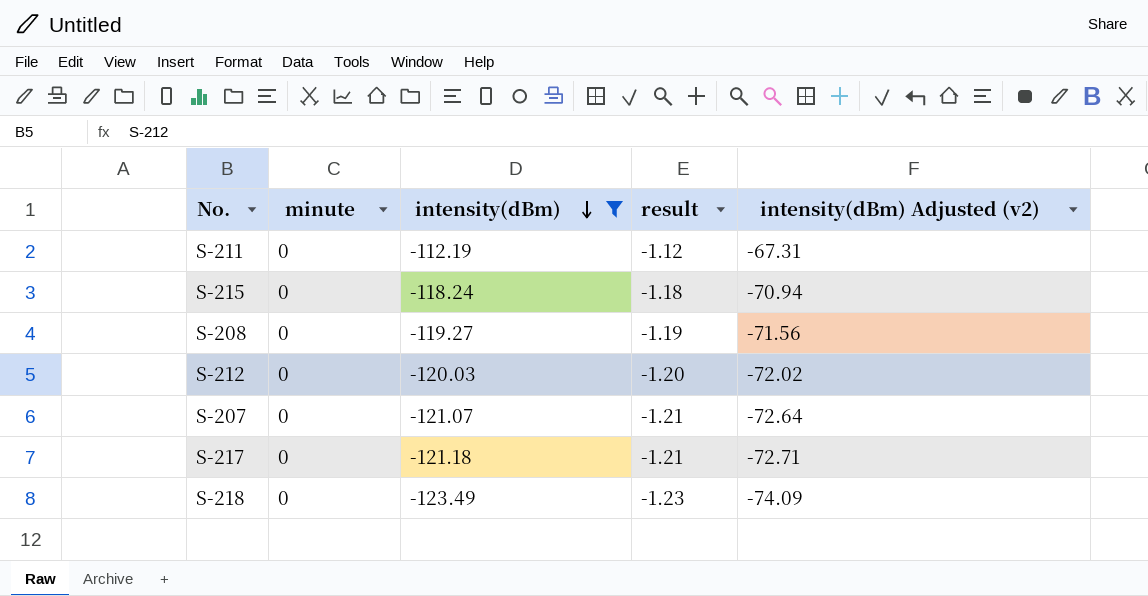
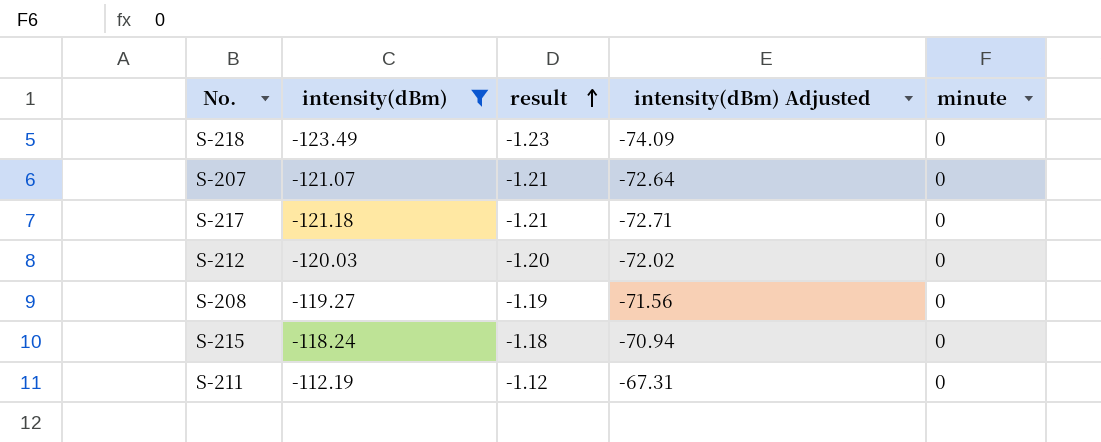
row order: intensity(dBm) descending -> result ascending
column name: intensity(dBm) Adjusted (v2) -> intensity(dBm) Adjusted
column minute | position: 2 -> 5

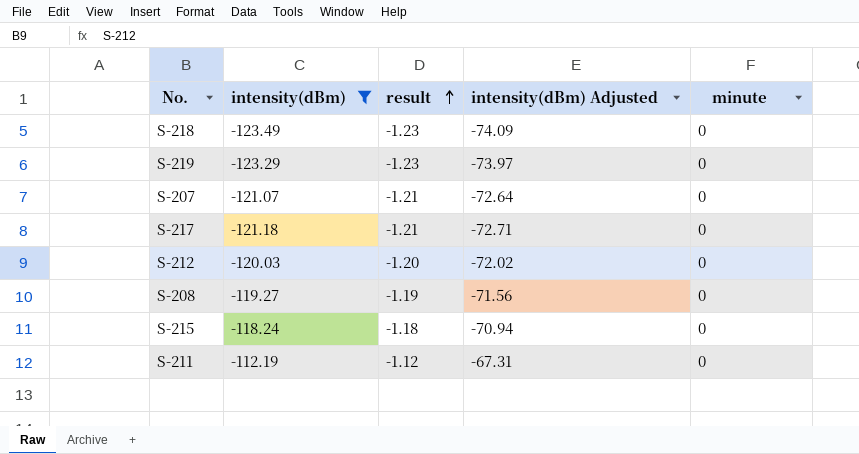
row S-219: none -> -123.29 | -1.23 | -73.97 | 0

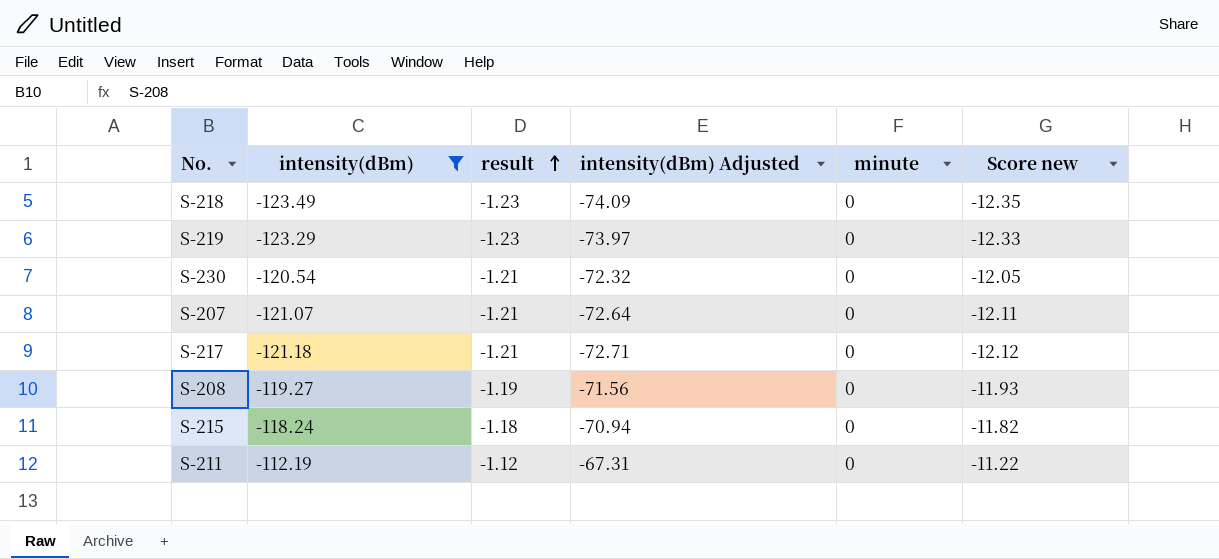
column Score new | formula: none -> [intensity(dBm)] * 0.1
row S-212: -120.03 | -1.20 | -72.02 | 0 -> none
row S-230: none -> -120.54 | -1.21 | -72.32 | 0 | -12.05

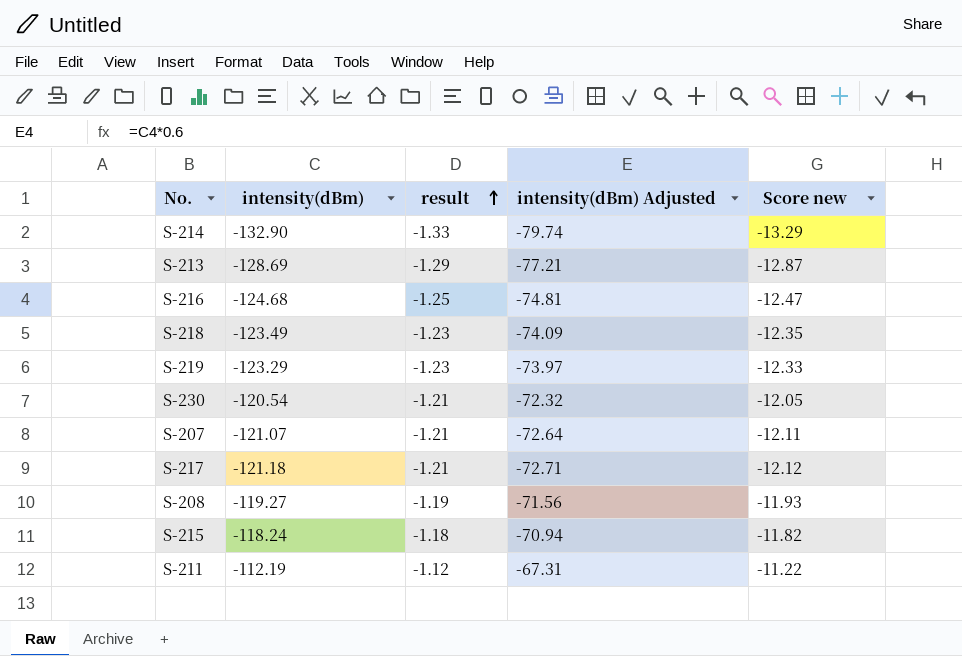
filter: intensity(dBm) >= -123.49 -> none
column minute | position: 5 -> none

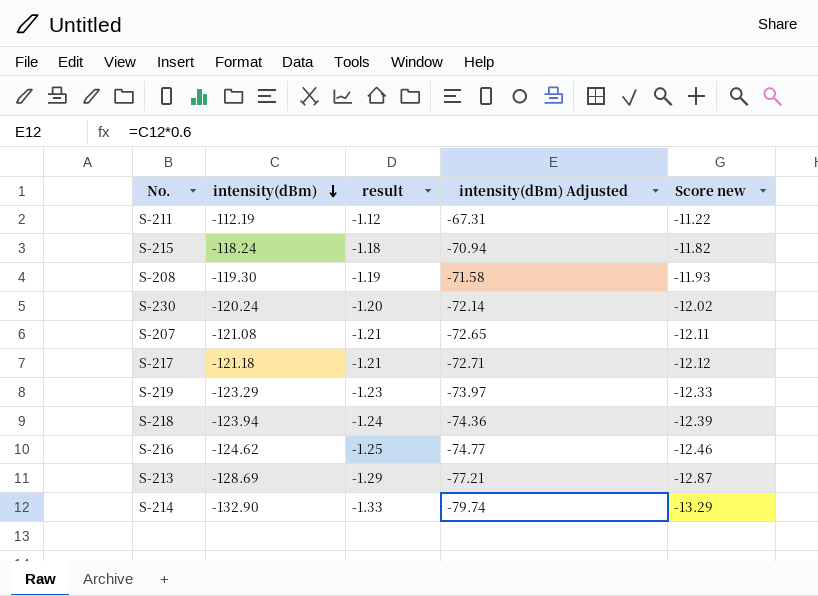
row order: result ascending -> intensity(dBm) descending
S-208 | intensity(dBm): -119.27 -> -119.30
S-208 | intensity(dBm) Adjusted: -71.56 -> -71.58
S-230 | intensity(dBm): -120.54 -> -120.24
S-230 | result: -1.21 -> -1.20
S-230 | intensity(dBm) Adjusted: -72.32 -> -72.14
S-230 | Score new: -12.05 -> -12.02
S-207 | intensity(dBm): -121.07 -> -121.08
S-207 | intensity(dBm) Adjusted: -72.64 -> -72.65
S-218 | intensity(dBm): -123.49 -> -123.94
S-218 | result: -1.23 -> -1.24
S-218 | intensity(dBm) Adjusted: -74.09 -> -74.36
S-218 | Score new: -12.35 -> -12.39
S-216 | intensity(dBm): -124.68 -> -124.62
S-216 | intensity(dBm) Adjusted: -74.81 -> -74.77
S-216 | Score new: -12.47 -> -12.46

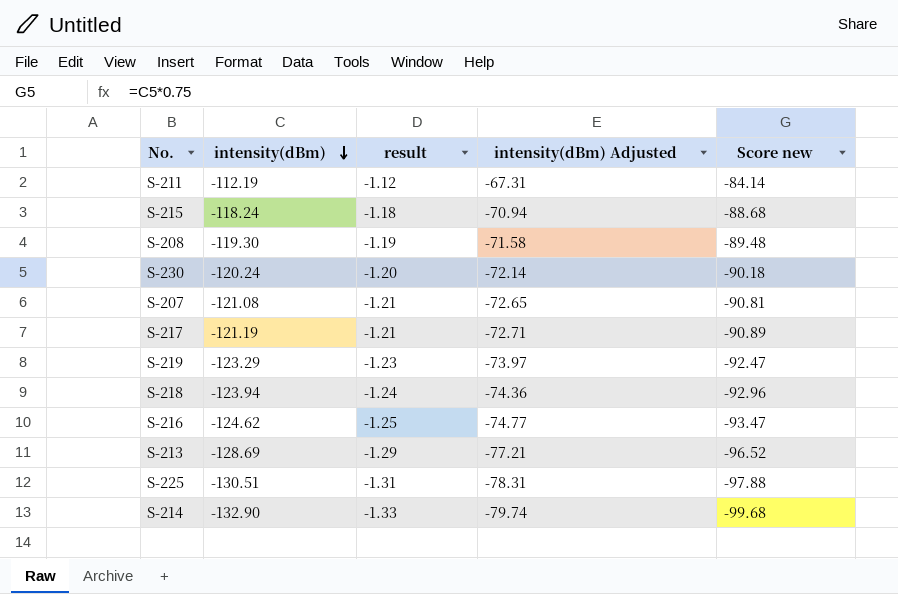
column Score new | formula: [intensity(dBm)] * 0.1 -> [intensity(dBm)] * 0.75
S-217 | intensity(dBm): -121.18 -> -121.19
row S-225: none -> -130.51 | -1.31 | -78.31 | -97.88

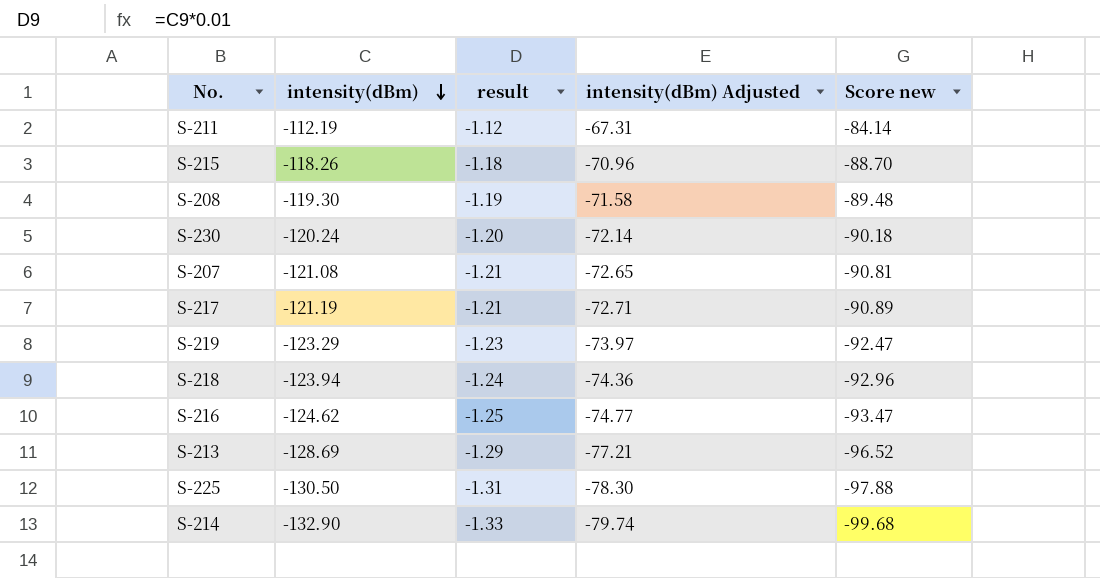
S-215 | intensity(dBm): -118.24 -> -118.26
S-215 | intensity(dBm) Adjusted: -70.94 -> -70.96
S-215 | Score new: -88.68 -> -88.70
S-225 | intensity(dBm): -130.51 -> -130.50
S-225 | intensity(dBm) Adjusted: -78.31 -> -78.30

